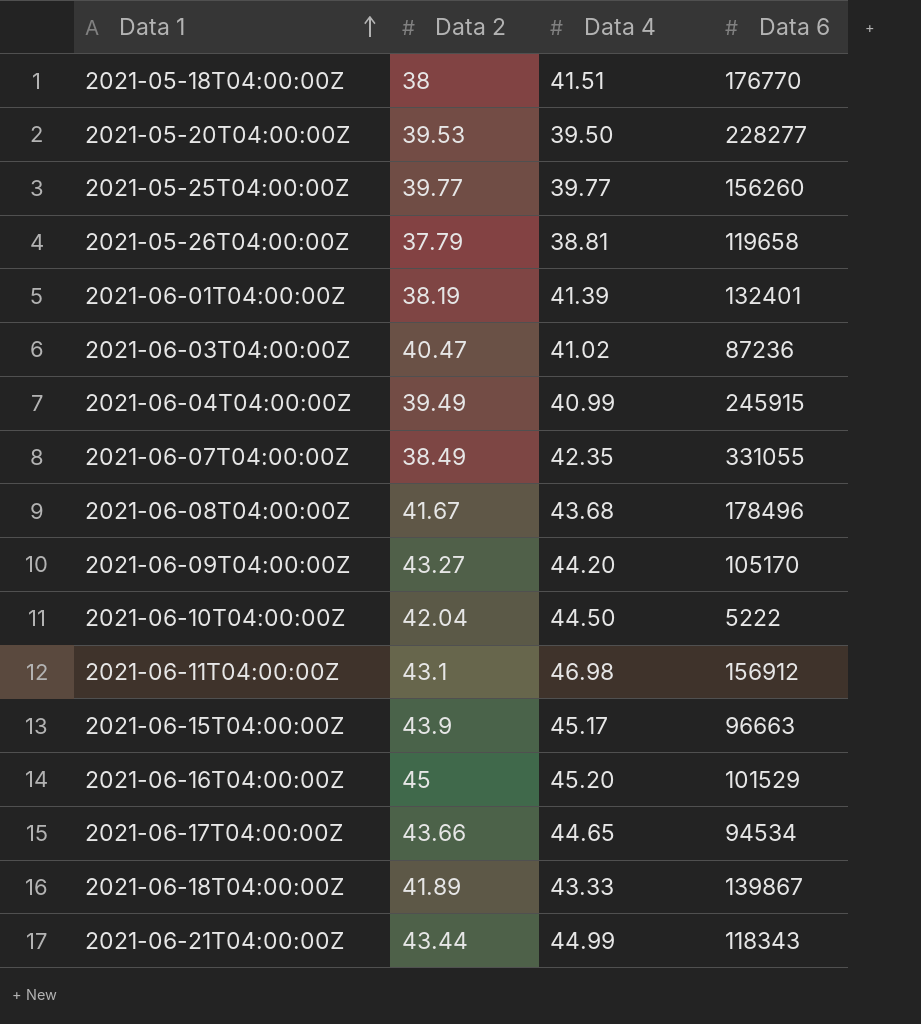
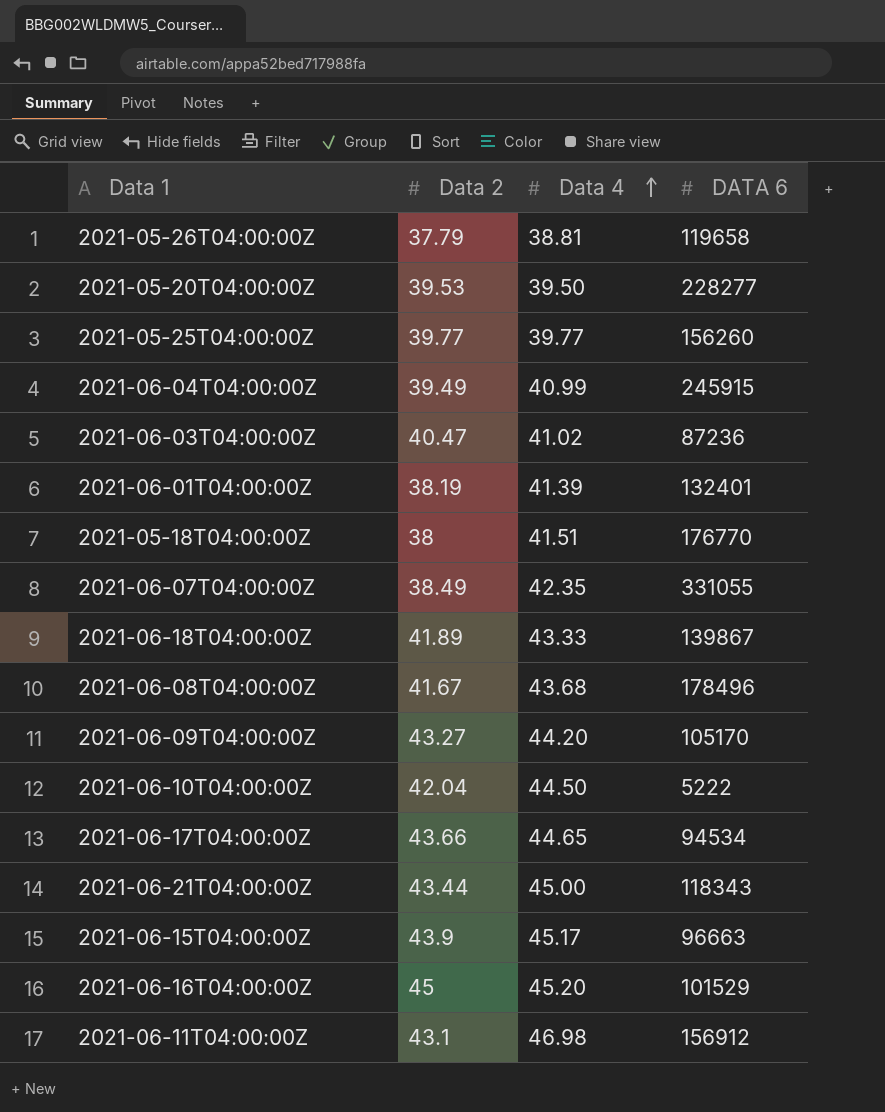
row order: Data 1 ascending -> Data 4 ascending
column name: Data 6 -> DATA 6
2021-06-21T04:00:00Z | Data 4: 44.99 -> 45.00

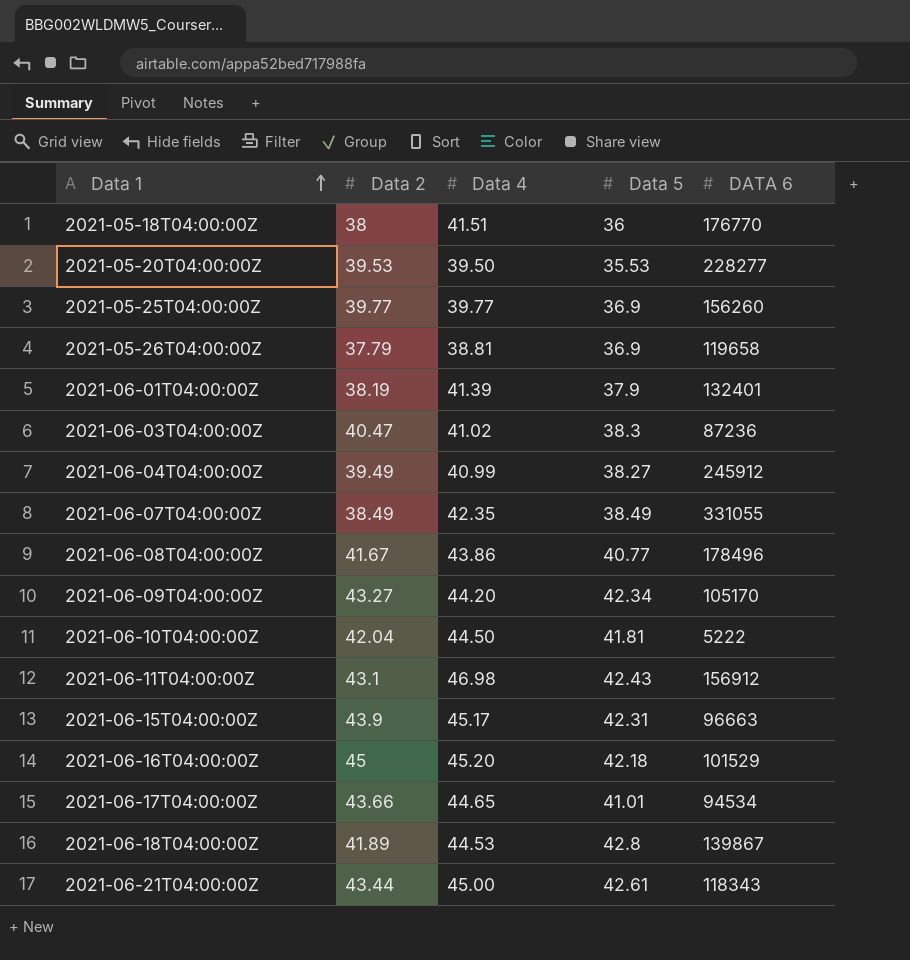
row order: Data 4 ascending -> Data 1 ascending
column Data 5 | position: none -> 4
2021-06-04T04:00:00Z | DATA 6: 245915 -> 245912
2021-06-08T04:00:00Z | Data 4: 43.68 -> 43.86
2021-06-18T04:00:00Z | Data 4: 43.33 -> 44.53

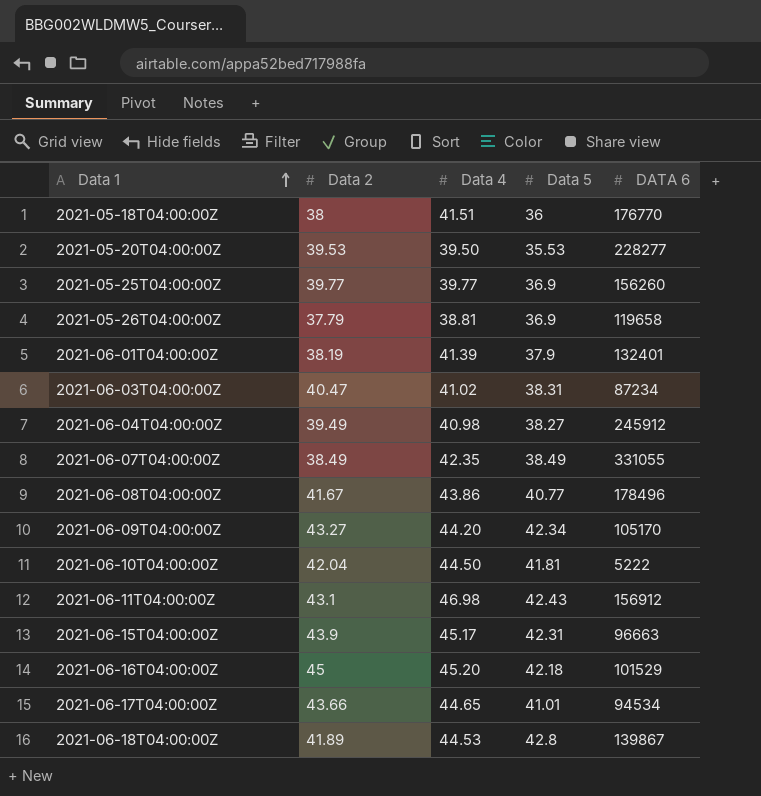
row 2021-06-21T04:00:00Z: 43.44 | 45.00 | 42.61 | 118343 -> none
2021-06-03T04:00:00Z | Data 5: 38.3 -> 38.31
2021-06-03T04:00:00Z | DATA 6: 87236 -> 87234
2021-06-04T04:00:00Z | Data 4: 40.99 -> 40.98

